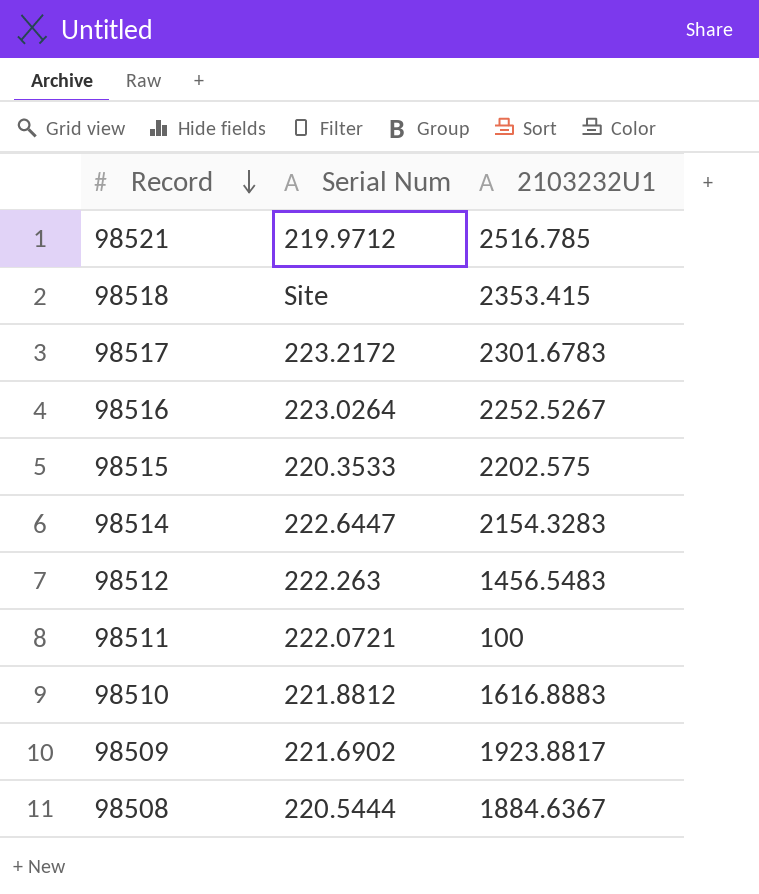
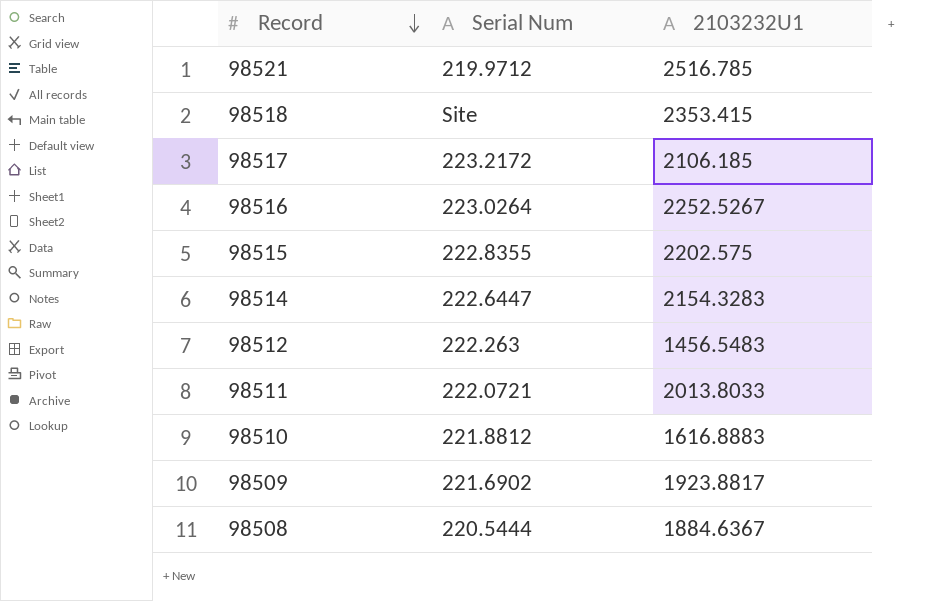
98517 | 2103232U1: 2301.6783 -> 2106.185
98515 | Serial Num: 220.3533 -> 222.8355
98511 | 2103232U1: 100 -> 2013.8033

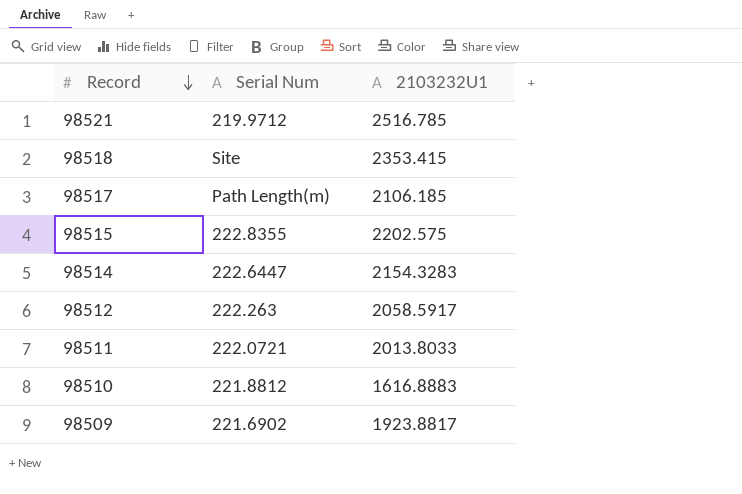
row 98516: 223.0264 | 2252.5267 -> none
row 98508: 220.5444 | 1884.6367 -> none
98517 | Serial Num: 223.2172 -> Path Length(m)
98512 | 2103232U1: 1456.5483 -> 2058.5917

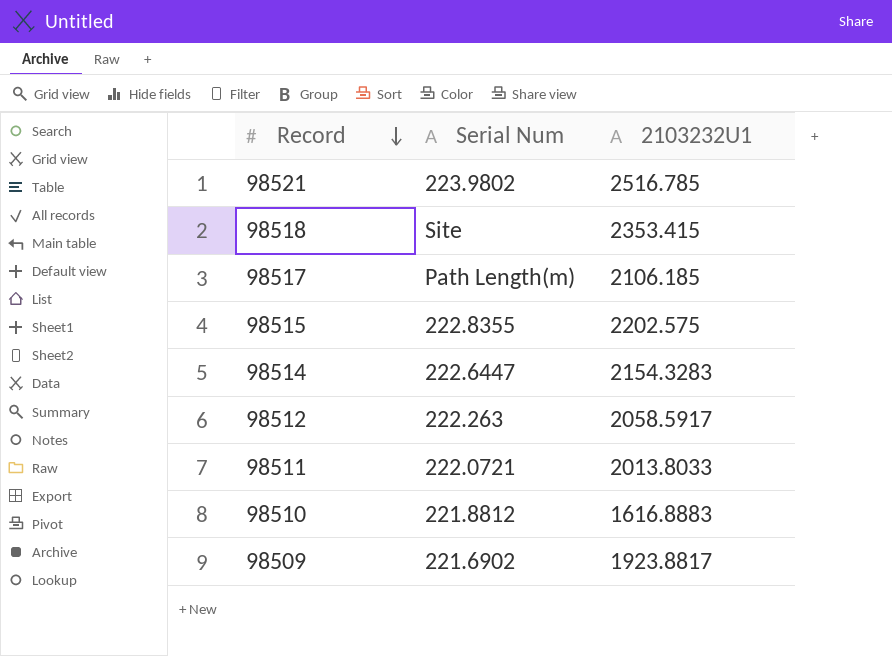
98521 | Serial Num: 219.9712 -> 223.9802

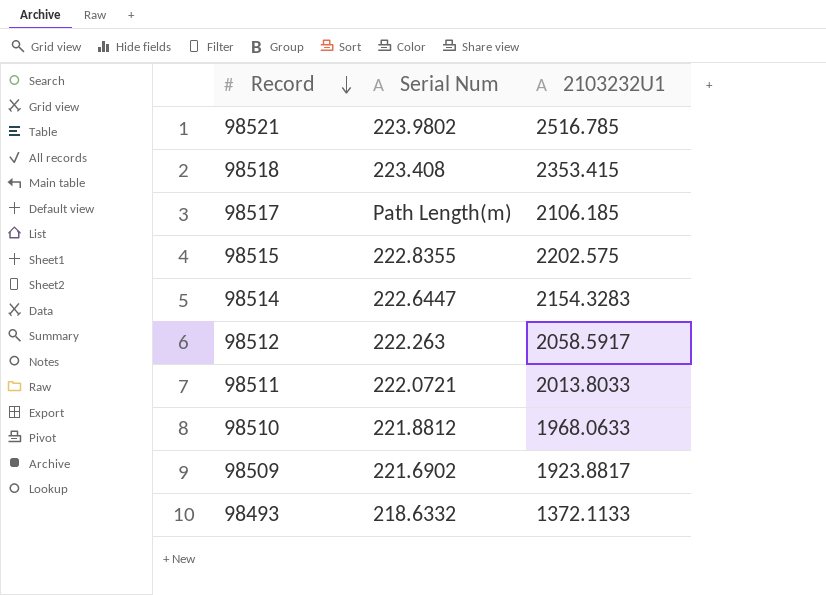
98518 | Serial Num: Site -> 223.408
98510 | 2103232U1: 1616.8883 -> 1968.0633
row 98493: none -> 218.6332 | 1372.1133

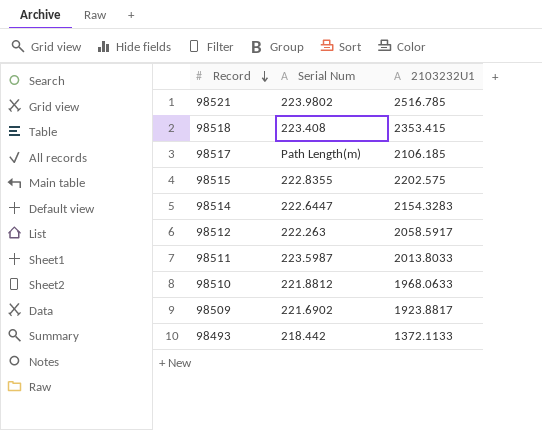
98511 | Serial Num: 222.0721 -> 223.5987
98493 | Serial Num: 218.6332 -> 218.442

